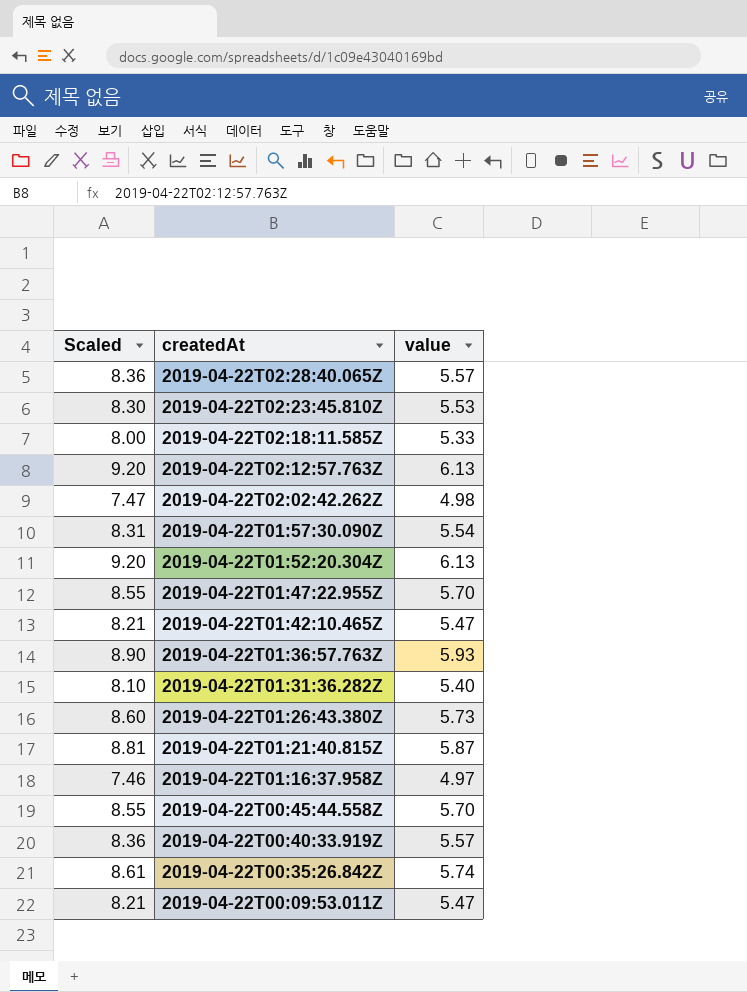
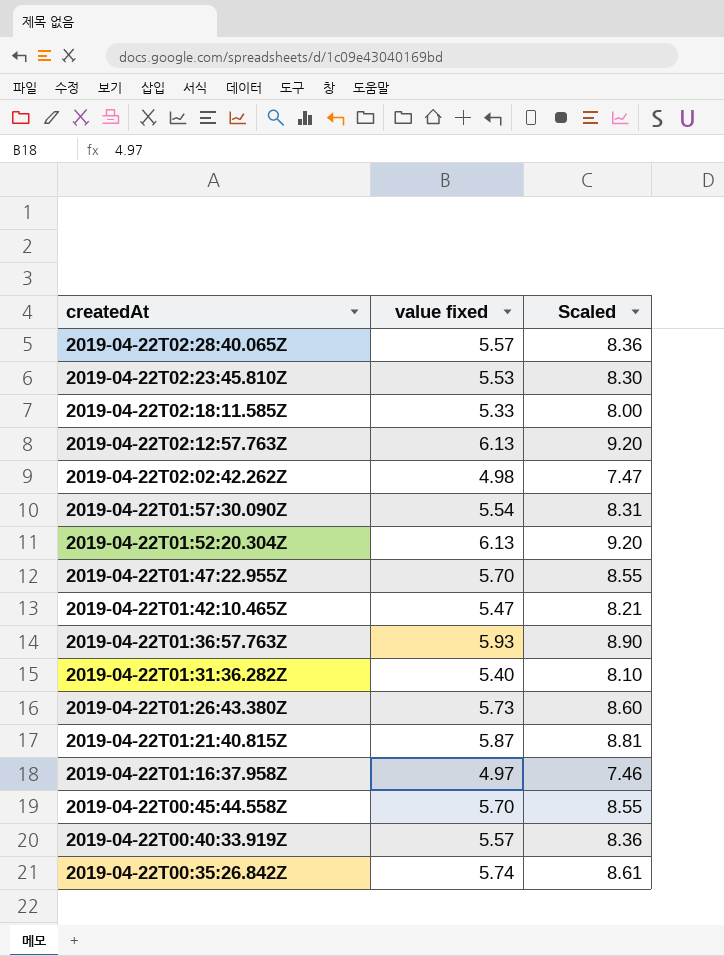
column name: value -> value fixed
column Scaled | position: 1 -> 3
row 2019-04-22T00:09:53.011Z: 8.21 | 5.47 -> none

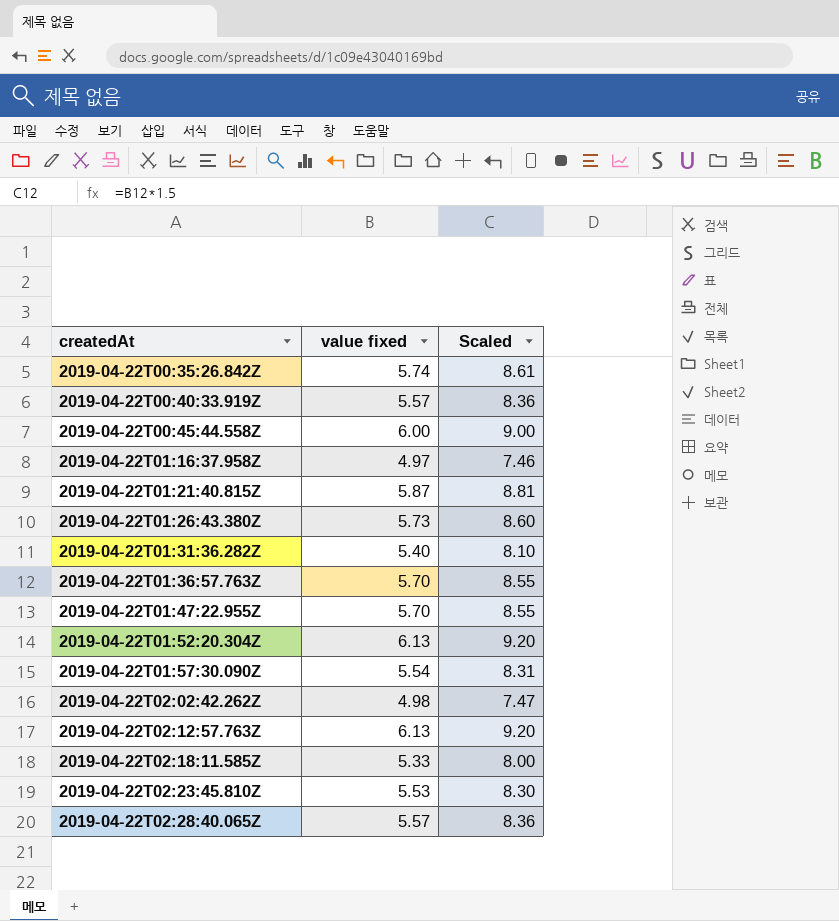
row order: createdAt descending -> createdAt ascending
row 2019-04-22T01:42:10.465Z: 5.47 | 8.21 -> none
2019-04-22T00:45:44.558Z | value fixed: 5.70 -> 6.00
2019-04-22T00:45:44.558Z | Scaled: 8.55 -> 9.00
2019-04-22T01:36:57.763Z | value fixed: 5.93 -> 5.70
2019-04-22T01:36:57.763Z | Scaled: 8.90 -> 8.55

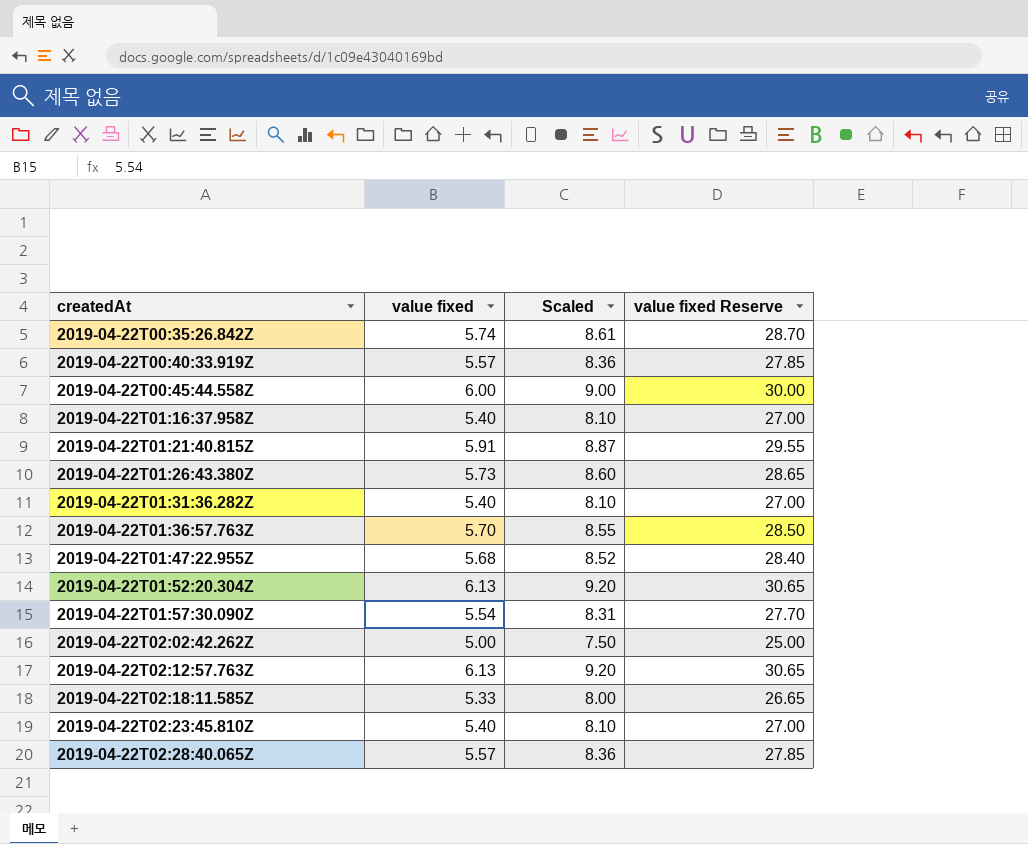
column value fixed Reserve | formula: none -> [value fixed] * 5
2019-04-22T01:16:37.958Z | value fixed: 4.97 -> 5.40
2019-04-22T01:16:37.958Z | Scaled: 7.46 -> 8.10
2019-04-22T01:21:40.815Z | value fixed: 5.87 -> 5.91
2019-04-22T01:21:40.815Z | Scaled: 8.81 -> 8.87
2019-04-22T01:47:22.955Z | value fixed: 5.70 -> 5.68
2019-04-22T01:47:22.955Z | Scaled: 8.55 -> 8.52
2019-04-22T02:02:42.262Z | value fixed: 4.98 -> 5.00
2019-04-22T02:02:42.262Z | Scaled: 7.47 -> 7.50
2019-04-22T02:23:45.810Z | value fixed: 5.53 -> 5.40
2019-04-22T02:23:45.810Z | Scaled: 8.30 -> 8.10

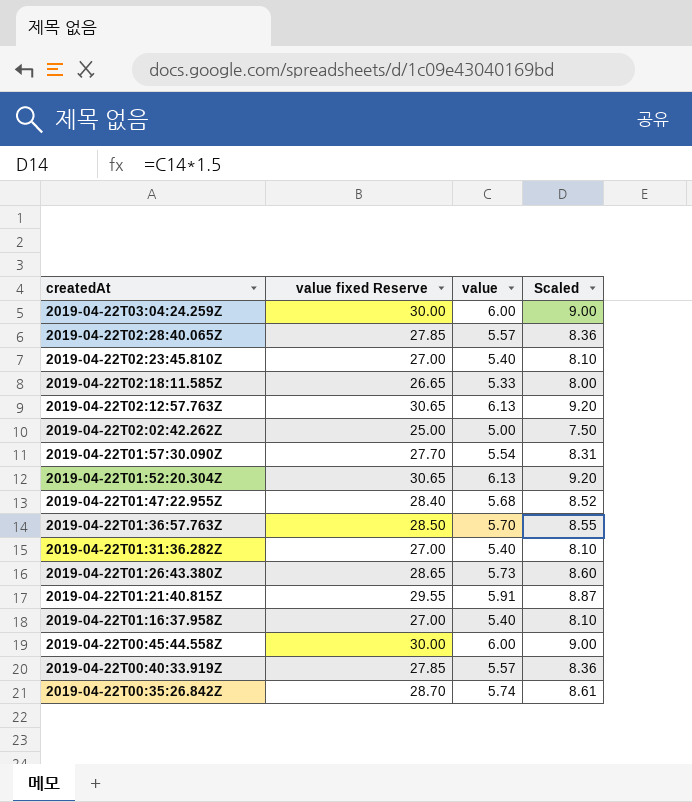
row order: createdAt ascending -> createdAt descending
column value fixed Reserve | position: 4 -> 2
column name: value fixed -> value
row 2019-04-22T03:04:24.259Z: none -> 30.00 | 6.00 | 9.00

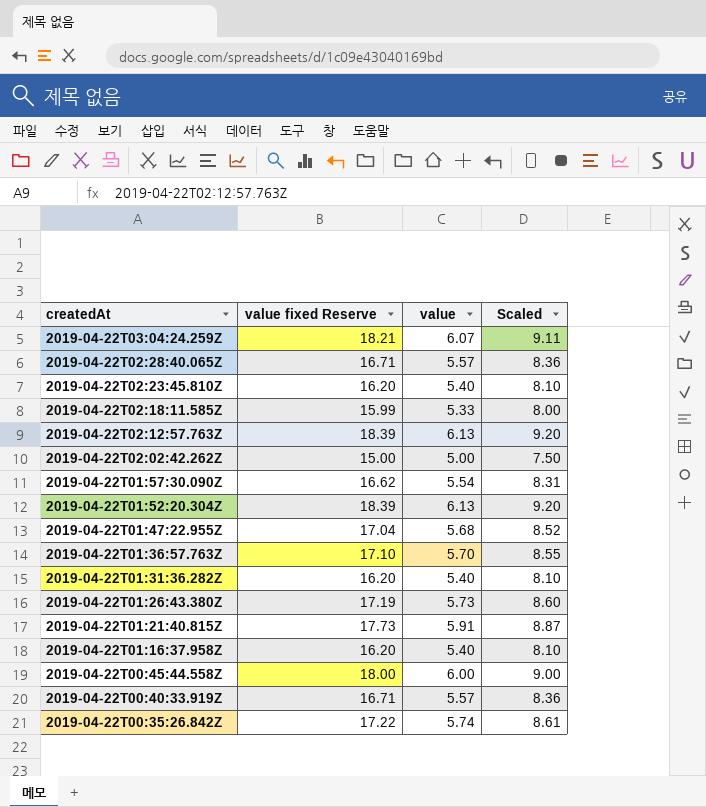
column value fixed Reserve | formula: [value] * 5 -> [value] * 3
2019-04-22T03:04:24.259Z | value: 6.00 -> 6.07
2019-04-22T03:04:24.259Z | Scaled: 9.00 -> 9.11

